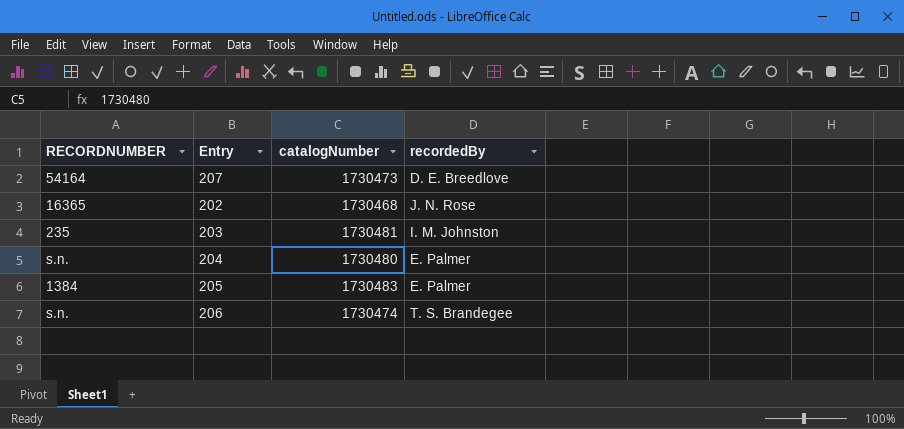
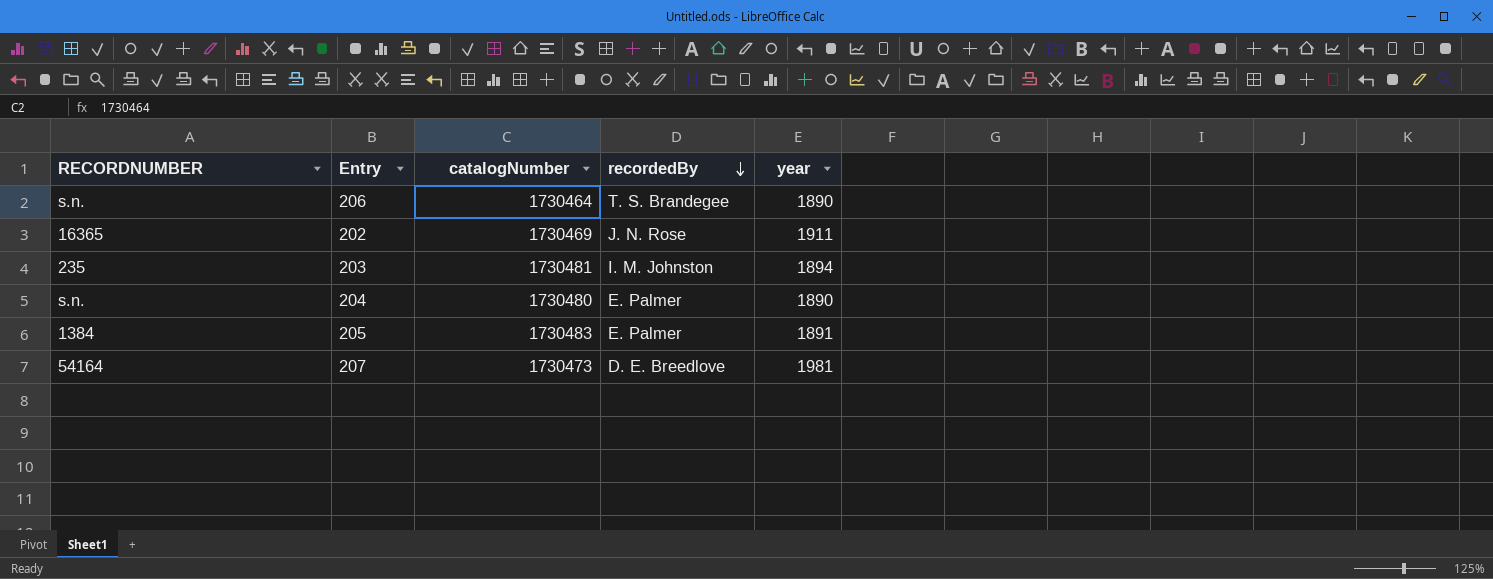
row order: none -> recordedBy descending
column year | position: none -> 5
206 | catalogNumber: 1730474 -> 1730464
202 | catalogNumber: 1730468 -> 1730469

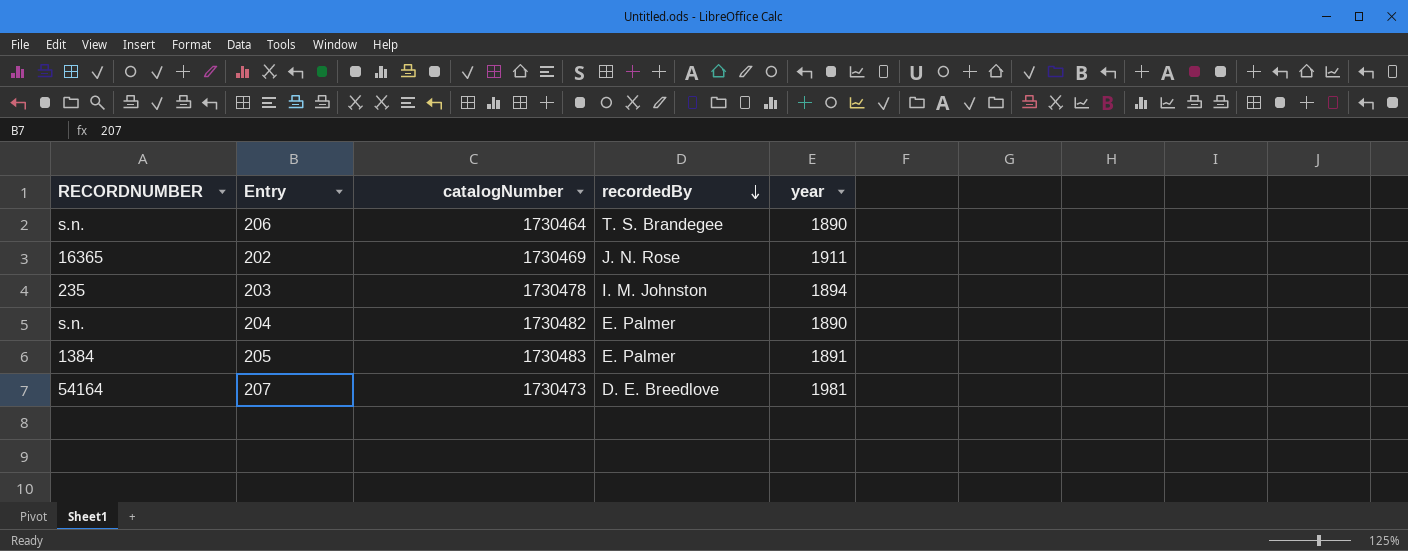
203 | catalogNumber: 1730481 -> 1730478
204 | catalogNumber: 1730480 -> 1730482

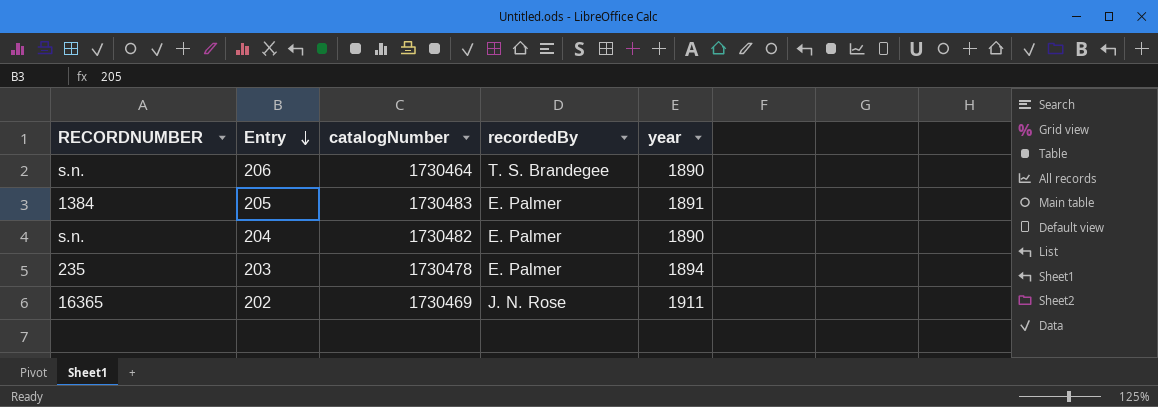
row order: recordedBy descending -> Entry descending
row 207: 54164 | 1730473 | D. E. Breedlove | 1981 -> none
203 | recordedBy: I. M. Johnston -> E. Palmer

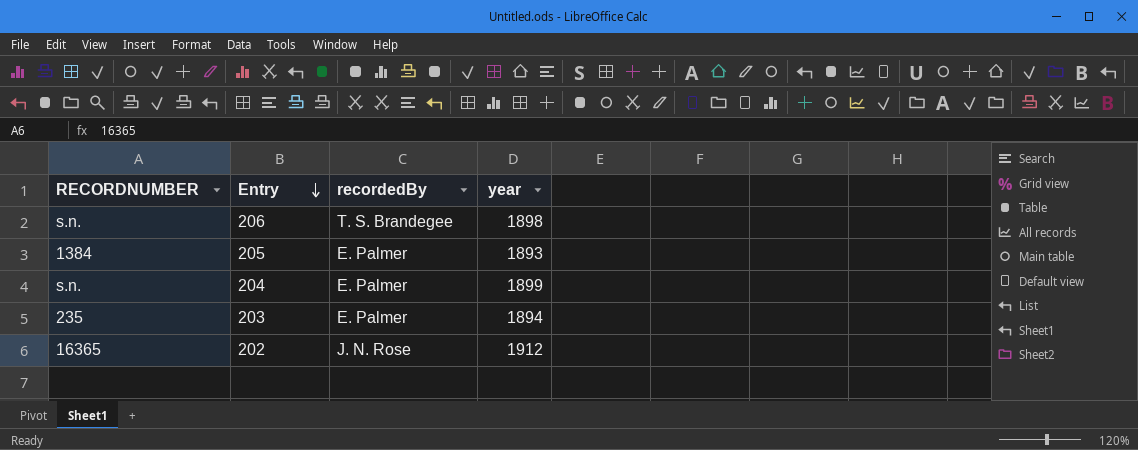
column catalogNumber | position: 3 -> none
206 | year: 1890 -> 1898
205 | year: 1891 -> 1893
204 | year: 1890 -> 1899
202 | year: 1911 -> 1912

